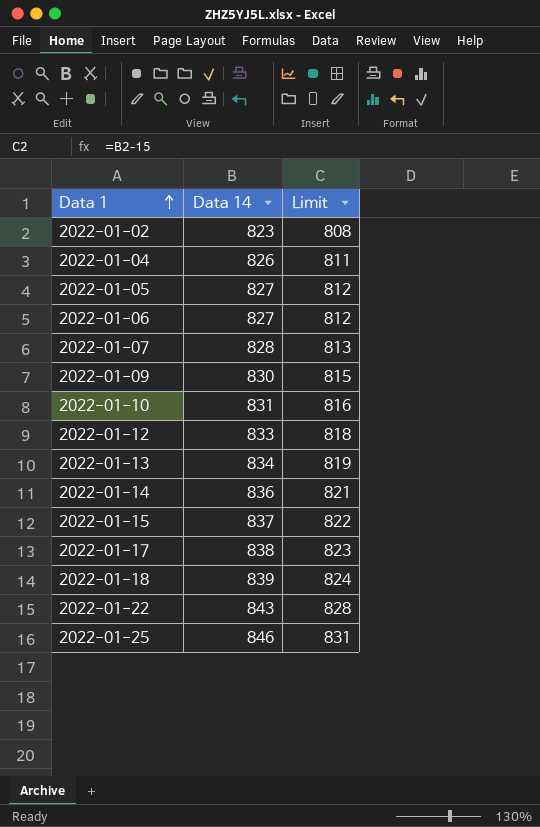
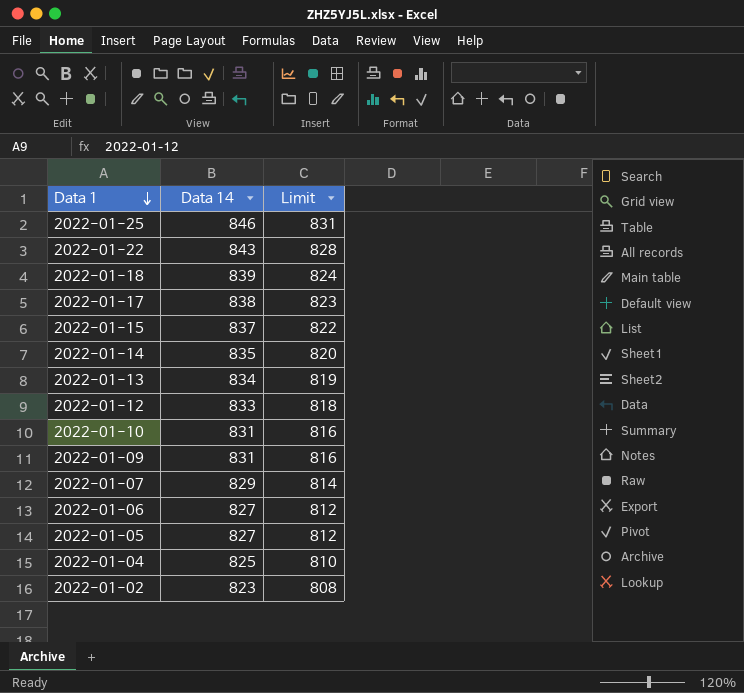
row order: Data 1 ascending -> Data 1 descending
2022-01-14 | Data 14: 836 -> 835
2022-01-14 | Limit: 821 -> 820
2022-01-09 | Data 14: 830 -> 831
2022-01-09 | Limit: 815 -> 816
2022-01-07 | Data 14: 828 -> 829
2022-01-07 | Limit: 813 -> 814
2022-01-04 | Data 14: 826 -> 825
2022-01-04 | Limit: 811 -> 810

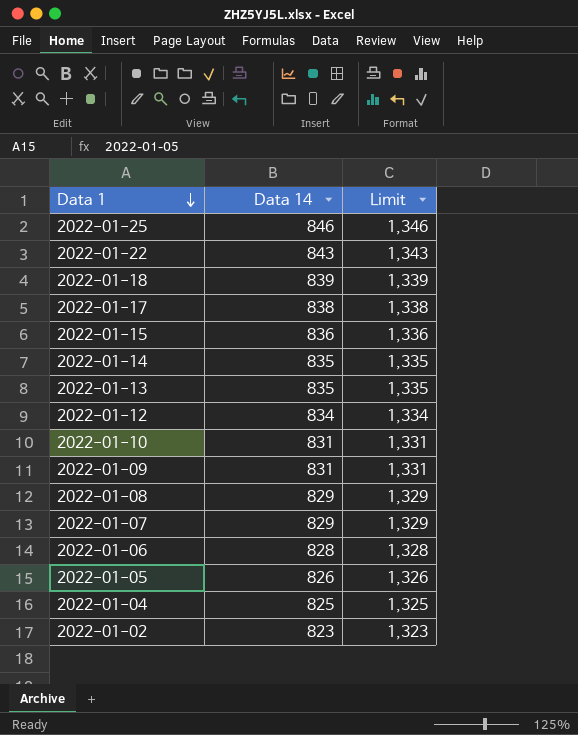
column Limit | formula: [Data 14] - 15 -> [Data 14] + 500
2022-01-15 | Data 14: 837 -> 836
2022-01-13 | Data 14: 834 -> 835
2022-01-12 | Data 14: 833 -> 834
row 2022-01-08: none -> 829 | 1,329
2022-01-06 | Data 14: 827 -> 828
2022-01-05 | Data 14: 827 -> 826

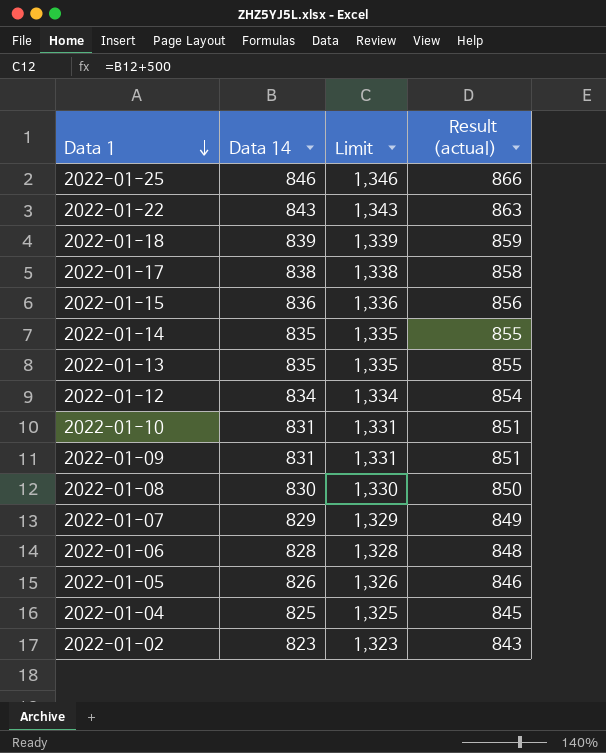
column Result (actual) | formula: none -> [Data 14] + 20
2022-01-08 | Data 14: 829 -> 830
2022-01-08 | Limit: 1,329 -> 1,330

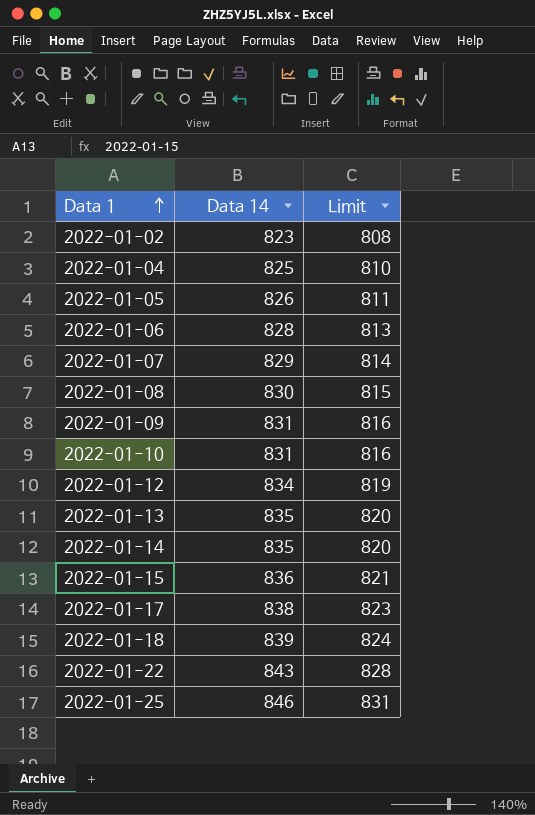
row order: Data 1 descending -> Data 1 ascending
column Result (actual) | formula: [Data 14] + 20 -> none
column Limit | formula: [Data 14] + 500 -> [Data 14] - 15

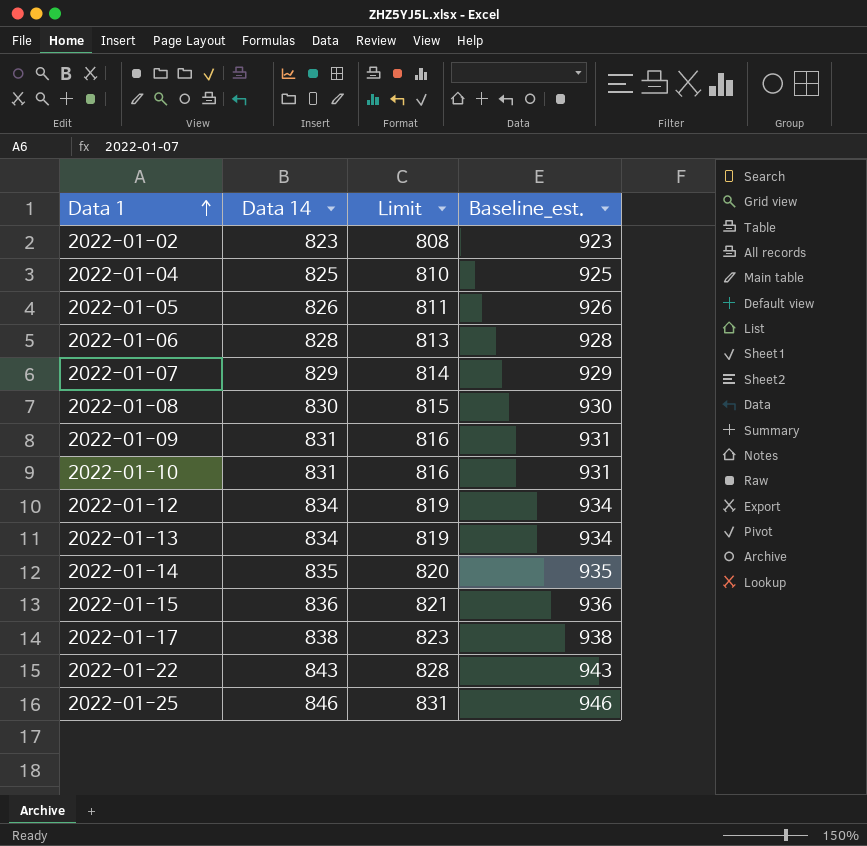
column Baseline_est. | formula: none -> [Data 14] + 100
row 2022-01-18: 839 | 824 -> none
2022-01-13 | Data 14: 835 -> 834
2022-01-13 | Limit: 820 -> 819

